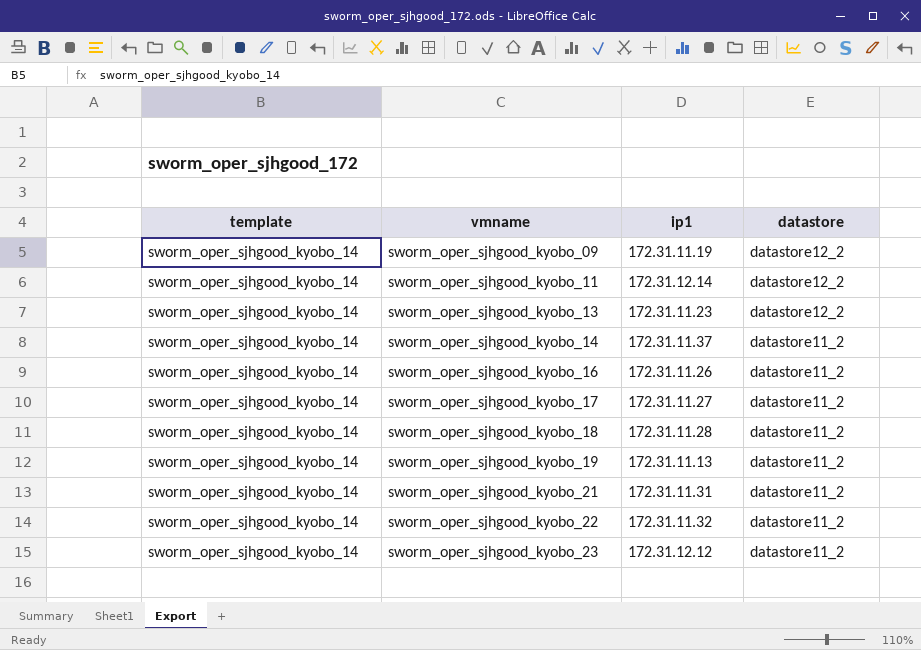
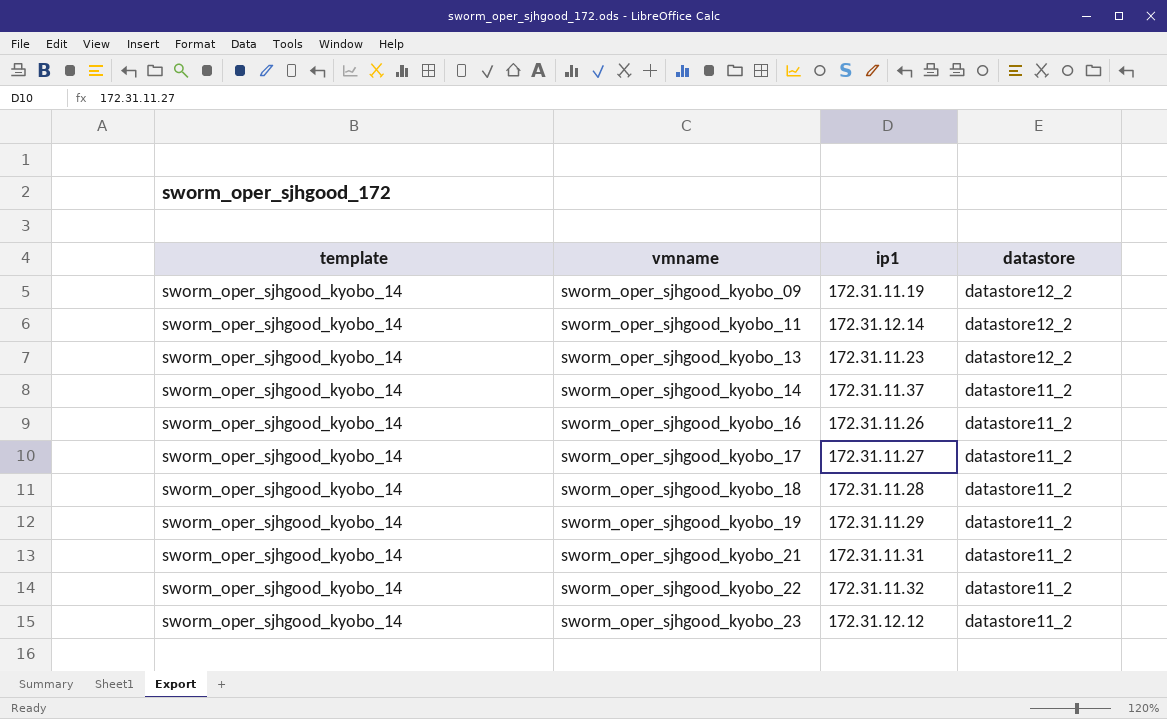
sworm_oper_sjhgood_kyobo_19 | ip1: 172.31.11.13 -> 172.31.11.29

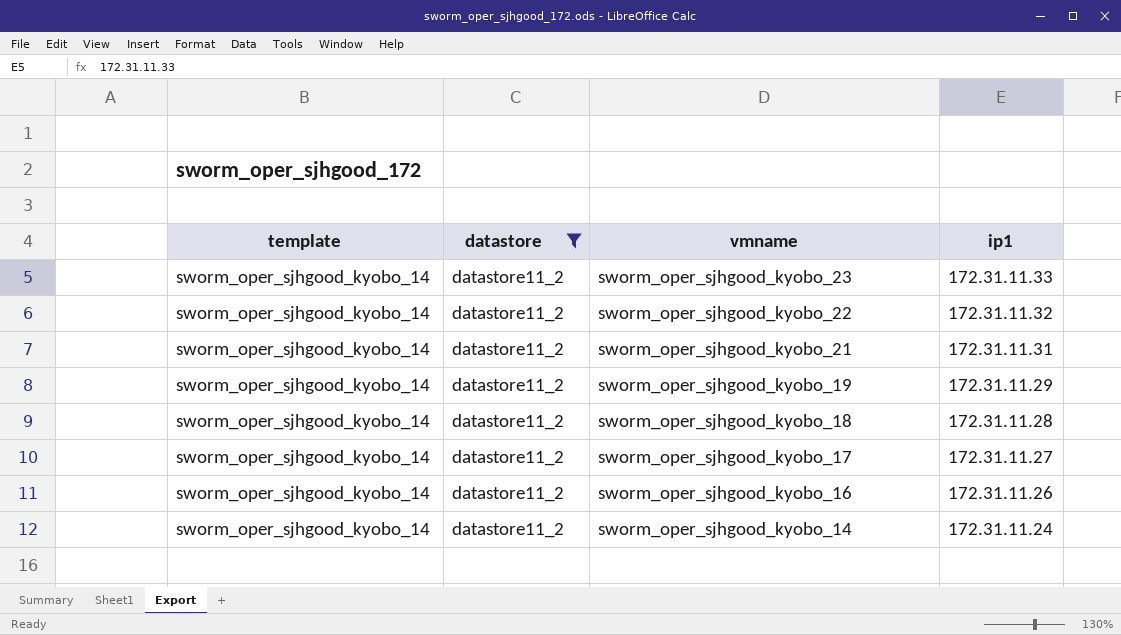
filter: none -> datastore = datastore11_2
row order: vmname ascending -> vmname descending
column datastore | position: 4 -> 2
sworm_oper_sjhgood_kyobo_23 | ip1: 172.31.12.12 -> 172.31.11.33
sworm_oper_sjhgood_kyobo_14 | ip1: 172.31.11.37 -> 172.31.11.24

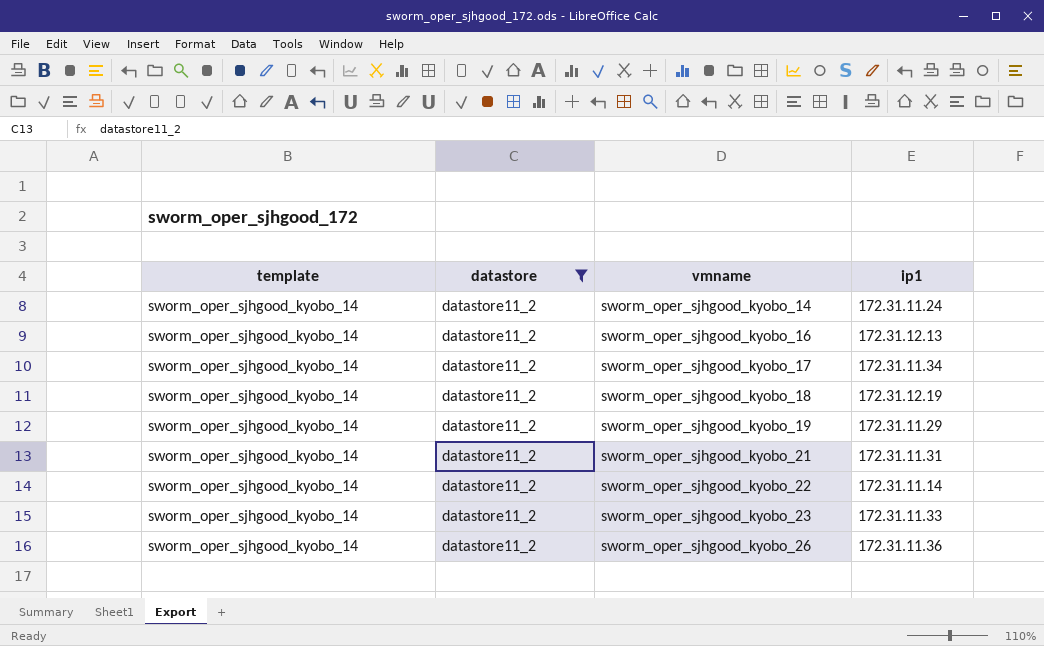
row order: vmname descending -> vmname ascending
sworm_oper_sjhgood_kyobo_16 | ip1: 172.31.11.26 -> 172.31.12.13
sworm_oper_sjhgood_kyobo_17 | ip1: 172.31.11.27 -> 172.31.11.34
sworm_oper_sjhgood_kyobo_18 | ip1: 172.31.11.28 -> 172.31.12.19
sworm_oper_sjhgood_kyobo_22 | ip1: 172.31.11.32 -> 172.31.11.14
row sworm_oper_sjhgood_kyobo_26: none -> sworm_oper_sjhgood_kyobo_14 | datastore11_2 | 172.31.11.36

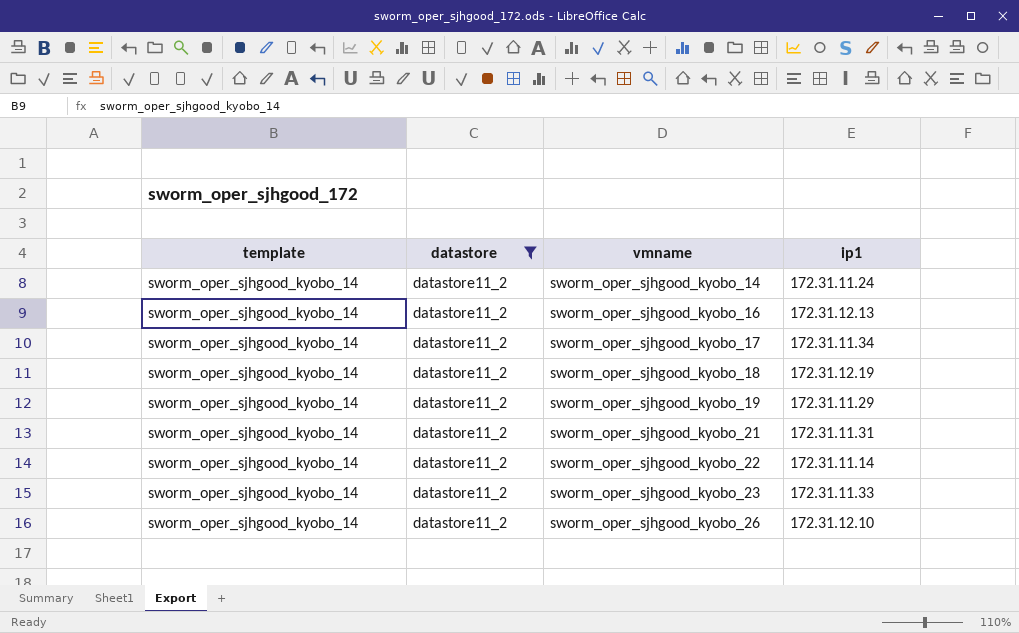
sworm_oper_sjhgood_kyobo_26 | ip1: 172.31.11.36 -> 172.31.12.10

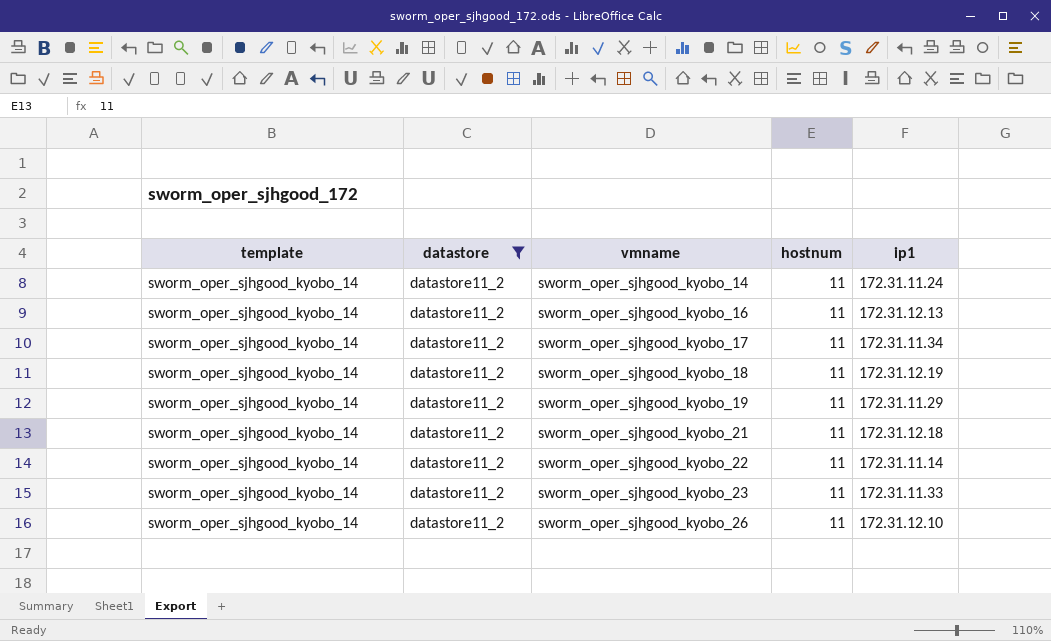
column hostnum | position: none -> 4
sworm_oper_sjhgood_kyobo_21 | ip1: 172.31.11.31 -> 172.31.12.18

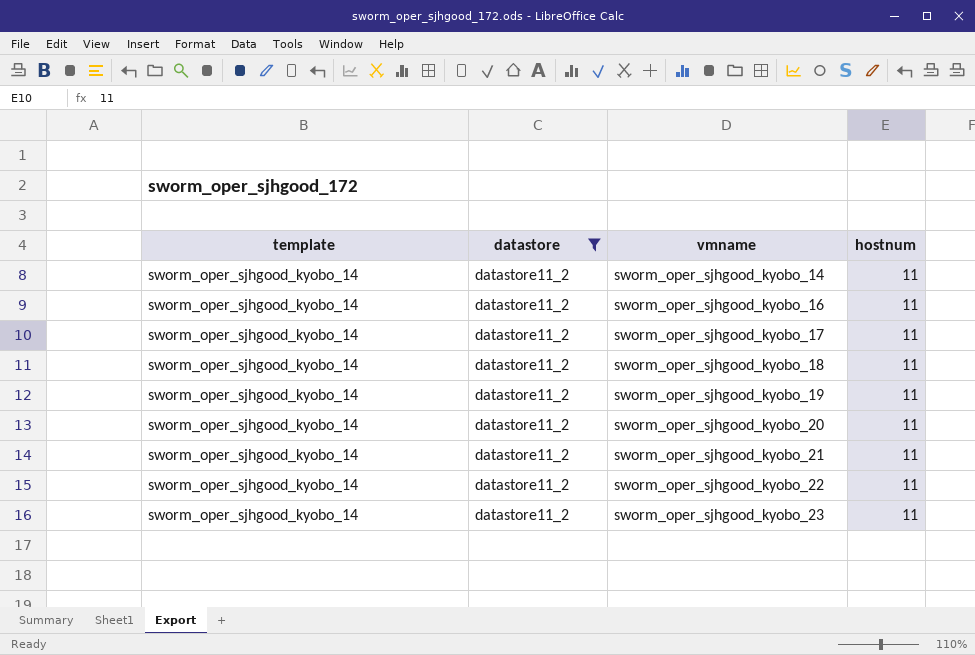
column ip1 | position: 5 -> none
row sworm_oper_sjhgood_kyobo_26: sworm_oper_sjhgood_kyobo_14 | datastore11_2 | 11 | 172.31.12.10 -> none
row sworm_oper_sjhgood_kyobo_20: none -> sworm_oper_sjhgood_kyobo_14 | datastore11_2 | 11

